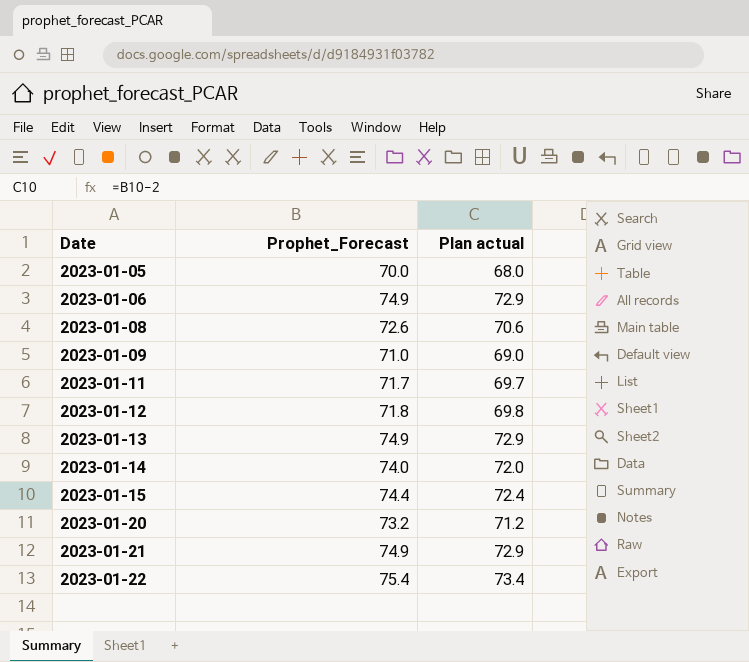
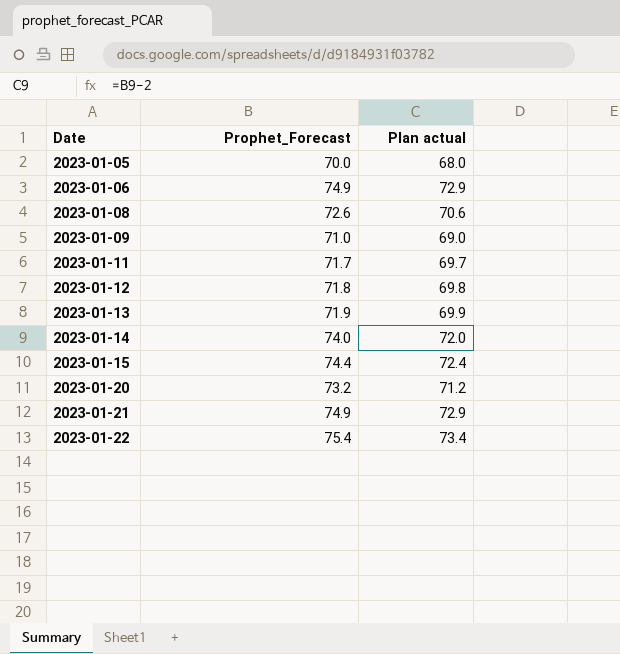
2023-01-13 | Prophet_Forecast: 74.9 -> 71.9
2023-01-13 | Plan actual: 72.9 -> 69.9

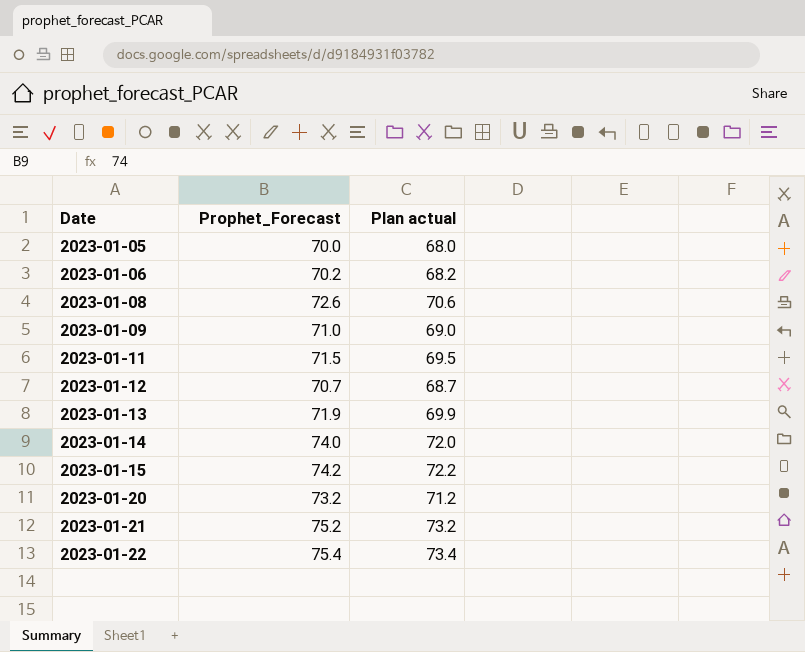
2023-01-06 | Prophet_Forecast: 74.9 -> 70.2
2023-01-06 | Plan actual: 72.9 -> 68.2
2023-01-11 | Prophet_Forecast: 71.7 -> 71.5
2023-01-11 | Plan actual: 69.7 -> 69.5
2023-01-12 | Prophet_Forecast: 71.8 -> 70.7
2023-01-12 | Plan actual: 69.8 -> 68.7
2023-01-15 | Prophet_Forecast: 74.4 -> 74.2
2023-01-15 | Plan actual: 72.4 -> 72.2
2023-01-21 | Prophet_Forecast: 74.9 -> 75.2
2023-01-21 | Plan actual: 72.9 -> 73.2

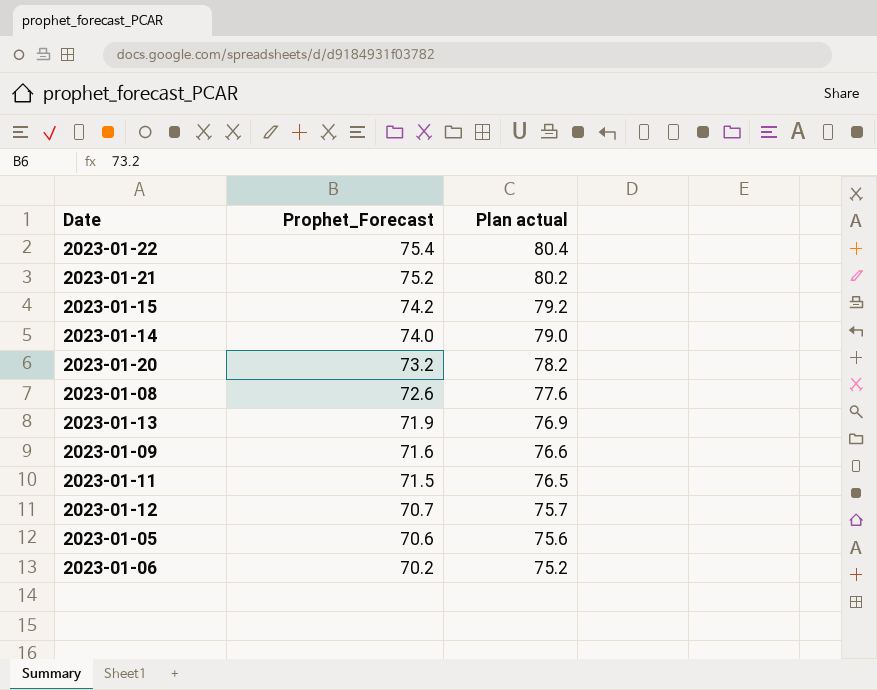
row order: Date ascending -> Prophet_Forecast descending
column Plan actual | formula: [Prophet_Forecast] - 2 -> [Prophet_Forecast] + 5
2023-01-09 | Prophet_Forecast: 71.0 -> 71.6
2023-01-05 | Prophet_Forecast: 70.0 -> 70.6

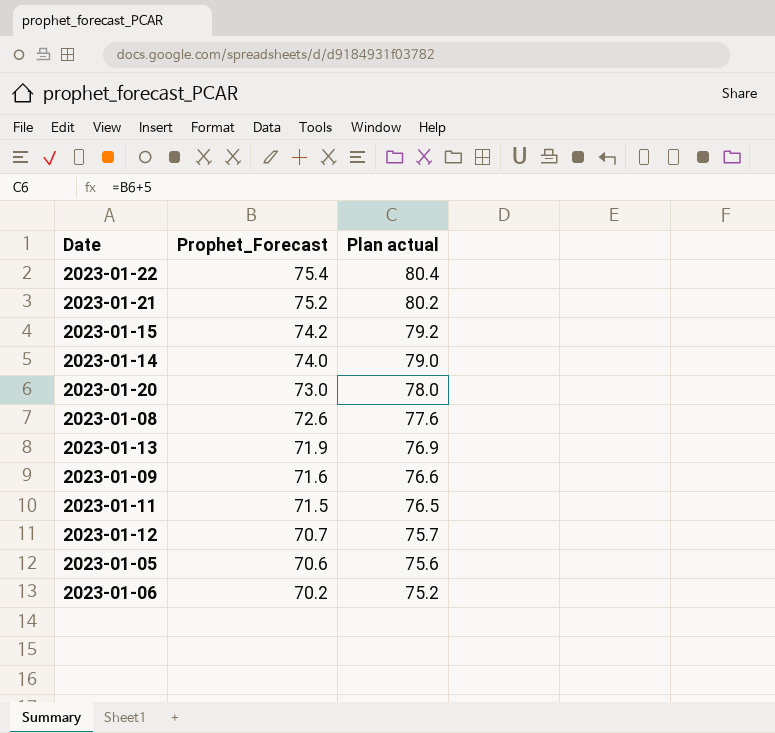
2023-01-20 | Prophet_Forecast: 73.2 -> 73.0
2023-01-20 | Plan actual: 78.2 -> 78.0

